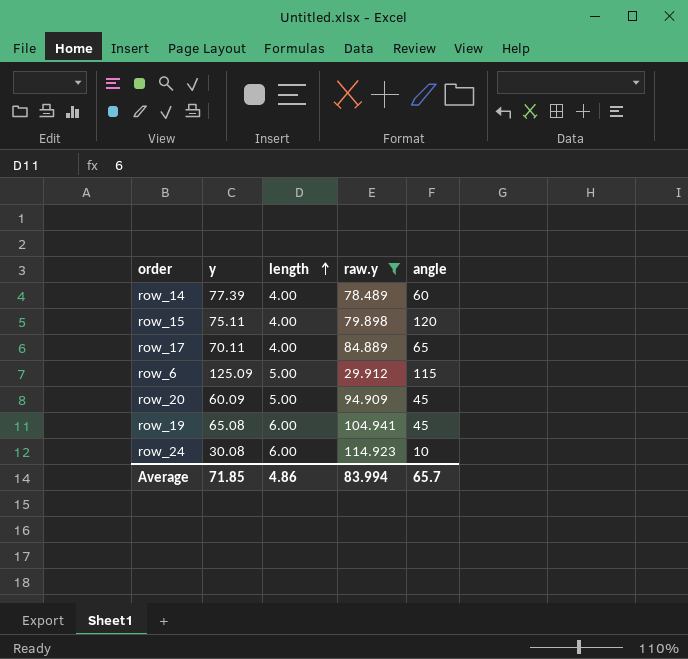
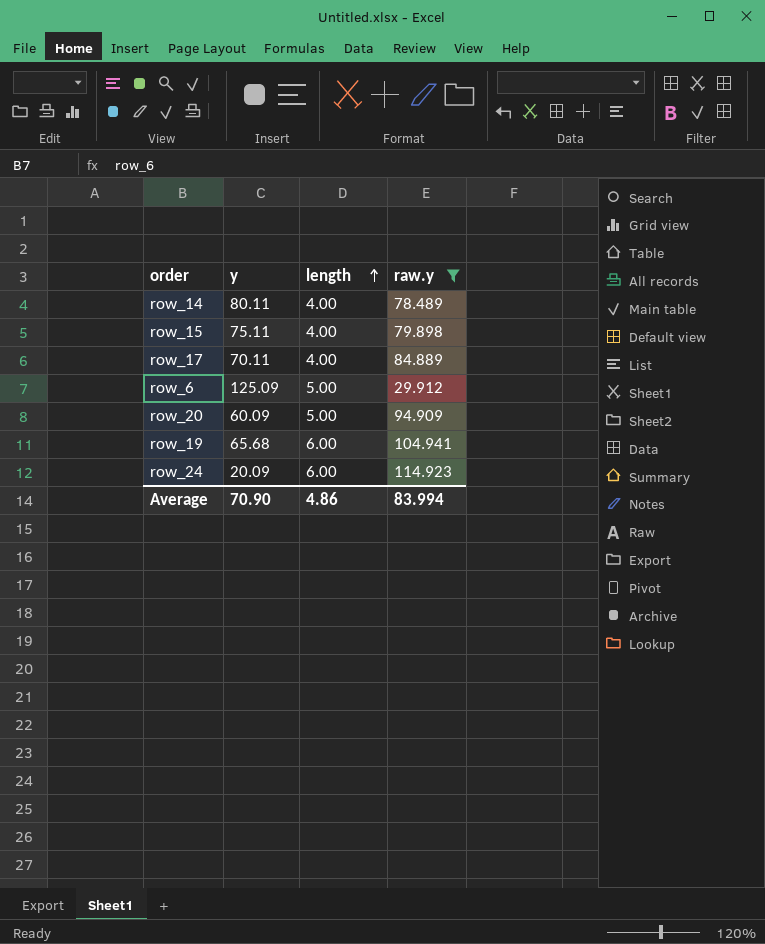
column angle | position: 5 -> none
row_14 | y: 77.39 -> 80.11
row_19 | y: 65.08 -> 65.68
row_24 | y: 30.08 -> 20.09
Average | y: 71.85 -> 70.90

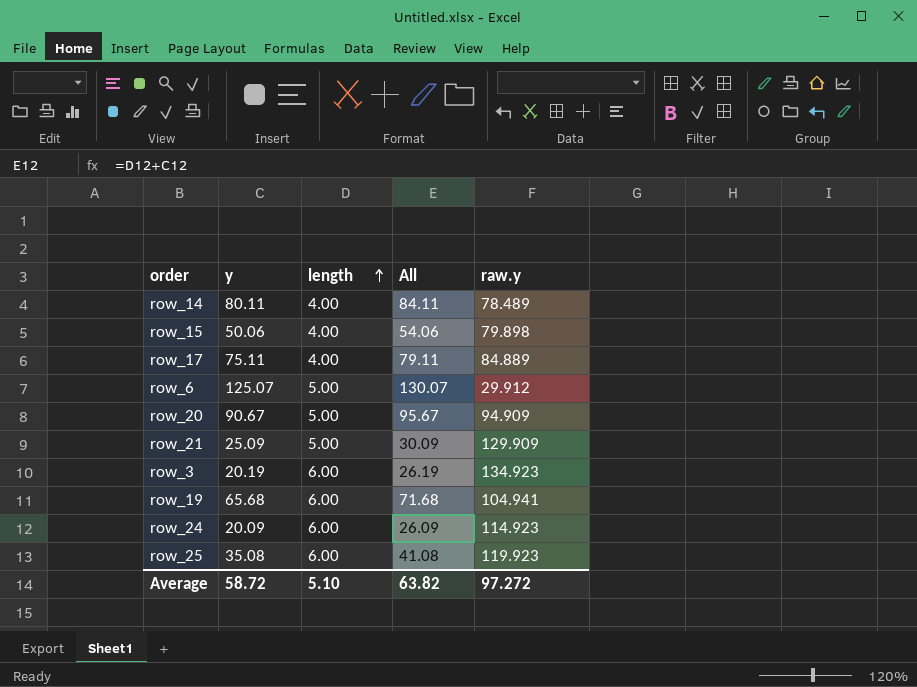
filter: raw.y <= 114.923 -> none
column All | formula: none -> [y] + [length]
row_15 | y: 75.11 -> 50.06
row_17 | y: 70.11 -> 75.11
row_6 | y: 125.09 -> 125.07
row_20 | y: 60.09 -> 90.67
Average | y: 70.90 -> 58.72
Average | length: 4.86 -> 5.10
Average | raw.y: 83.994 -> 97.272

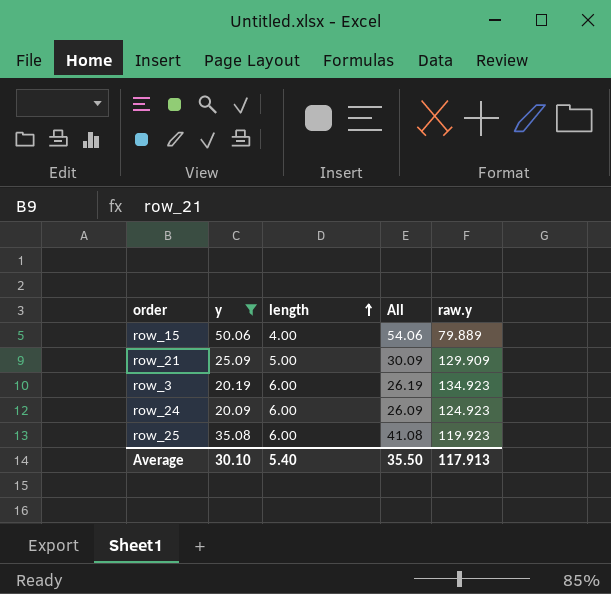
filter: none -> y <= 50.06
row_15 | raw.y: 79.898 -> 79.889
row_24 | raw.y: 114.923 -> 124.923
Average | y: 58.72 -> 30.10
Average | length: 5.10 -> 5.40
Average | All: 63.82 -> 35.50
Average | raw.y: 97.272 -> 117.913

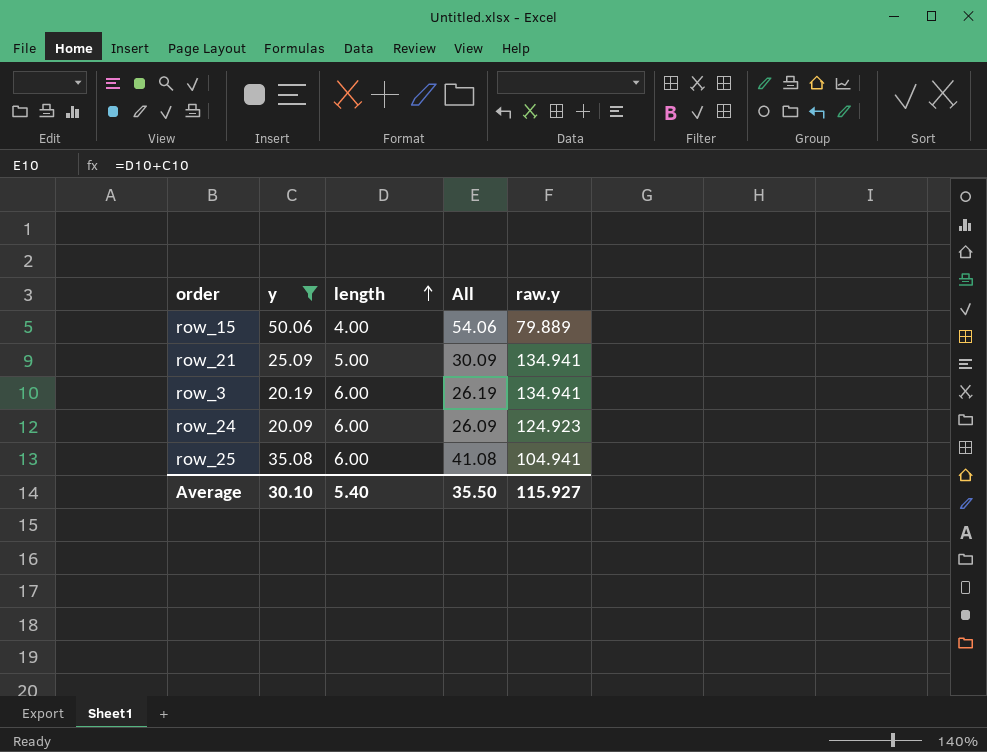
row_21 | raw.y: 129.909 -> 134.941
row_3 | raw.y: 134.923 -> 134.941
row_25 | raw.y: 119.923 -> 104.941
Average | raw.y: 117.913 -> 115.927

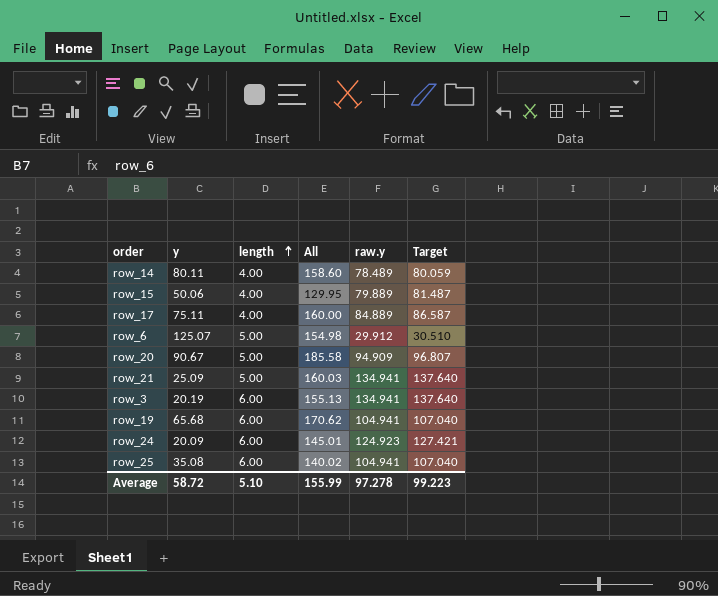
filter: y <= 50.06 -> none
column All | formula: [y] + [length] -> [y] + [raw.y]
column Target | formula: none -> [raw.y] * 1.02
Average | y: 30.10 -> 58.72
Average | length: 5.40 -> 5.10
Average | All: 35.50 -> 155.99
Average | raw.y: 115.927 -> 97.278

